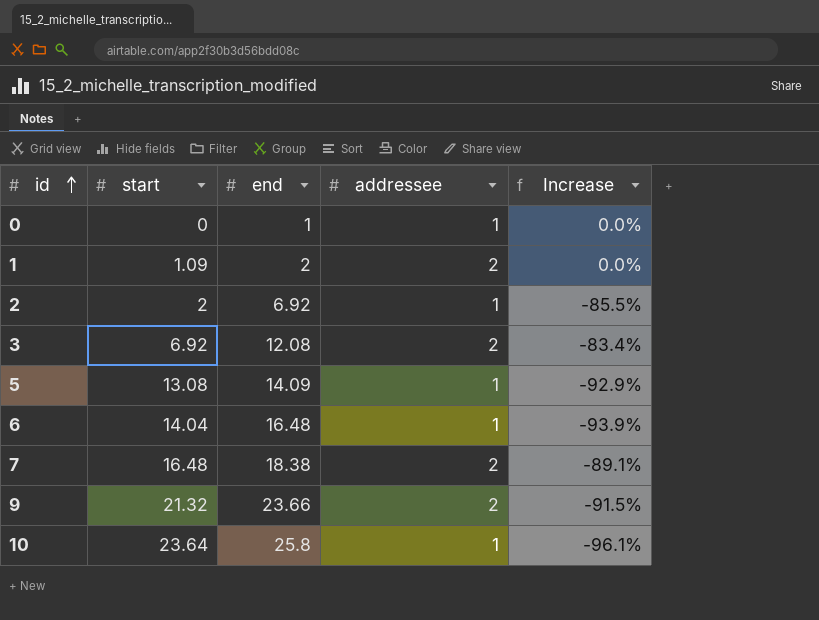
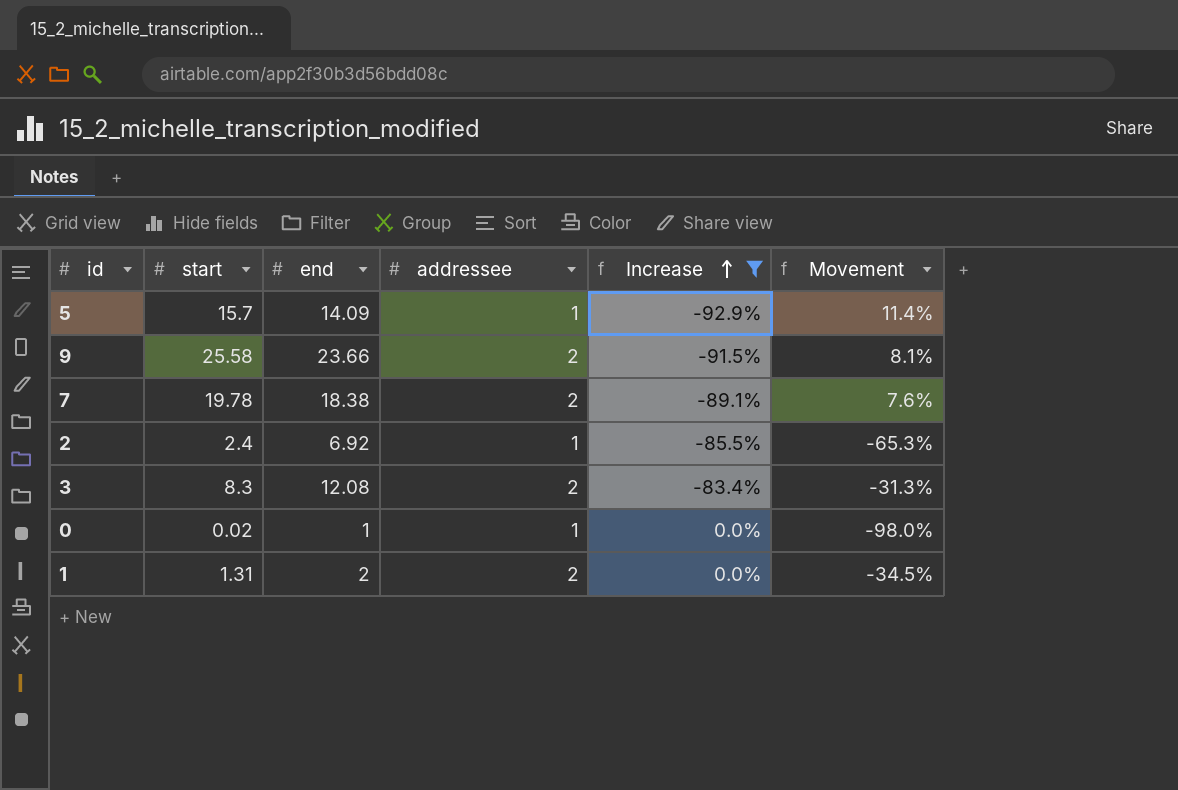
filter: none -> Increase >= -92.9%
row order: id ascending -> Increase ascending
column Movement | formula: none -> ([start] - [end]) / [end]
5 | start: 13.08 -> 15.7
9 | start: 21.32 -> 25.58
7 | start: 16.48 -> 19.78
2 | start: 2 -> 2.4
3 | start: 6.92 -> 8.3
0 | start: 0 -> 0.02
1 | start: 1.09 -> 1.31

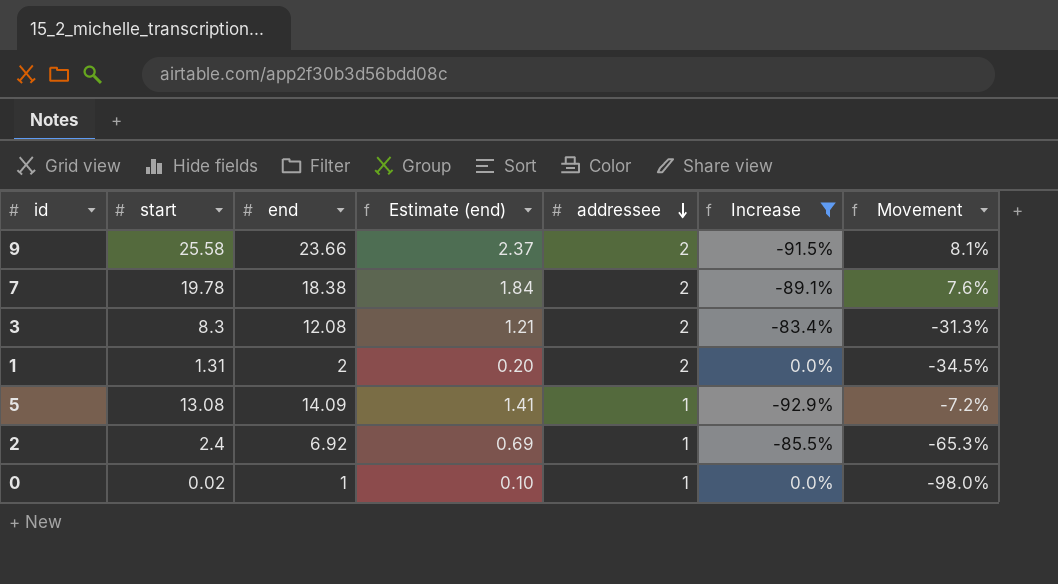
row order: Increase ascending -> addressee descending
column Estimate (end) | formula: none -> [end] * 0.1
5 | start: 15.7 -> 13.08
5 | Movement: 11.4% -> -7.2%

